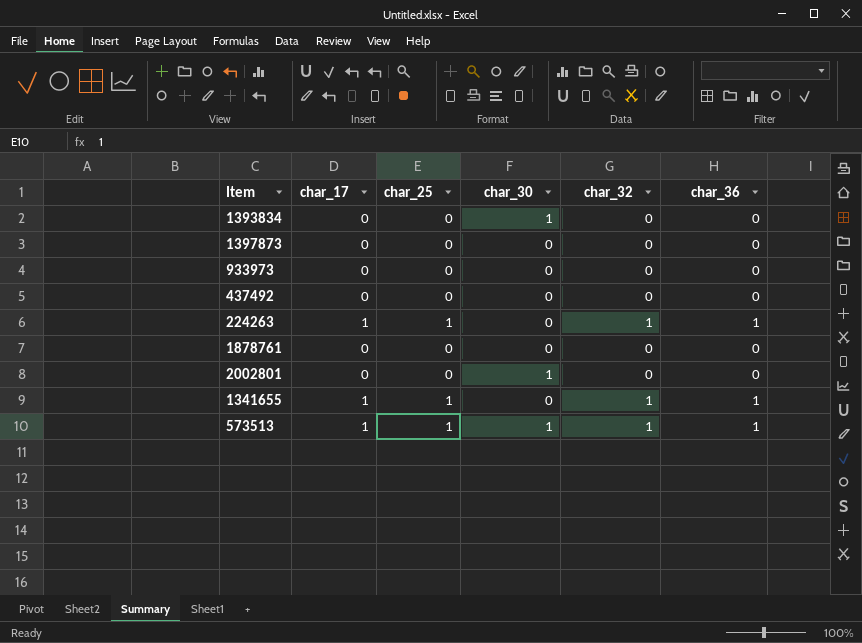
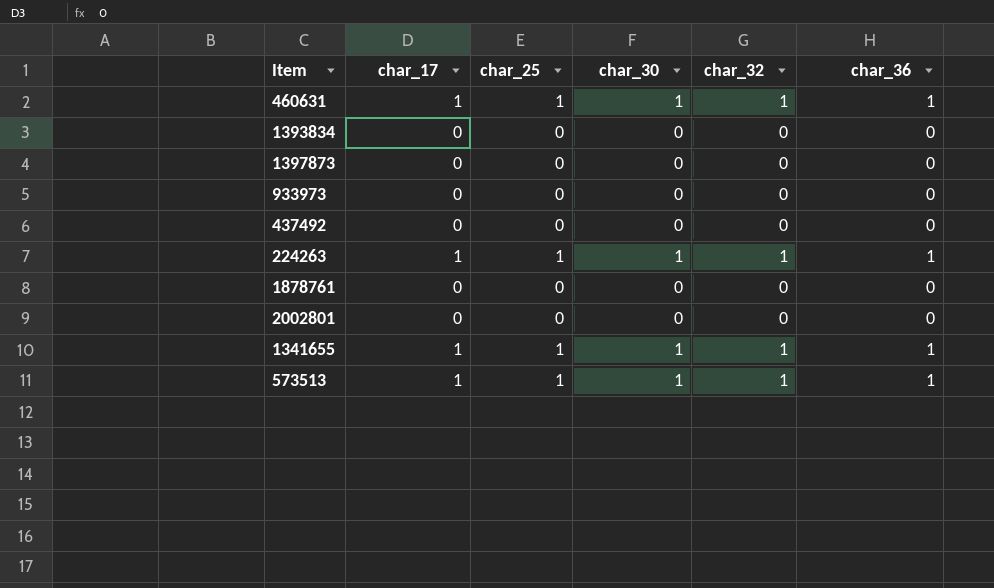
row 460631: none -> 1 | 1 | 1 | 1 | 1
1393834 | char_30: 1 -> 0
224263 | char_30: 0 -> 1
2002801 | char_30: 1 -> 0
1341655 | char_30: 0 -> 1

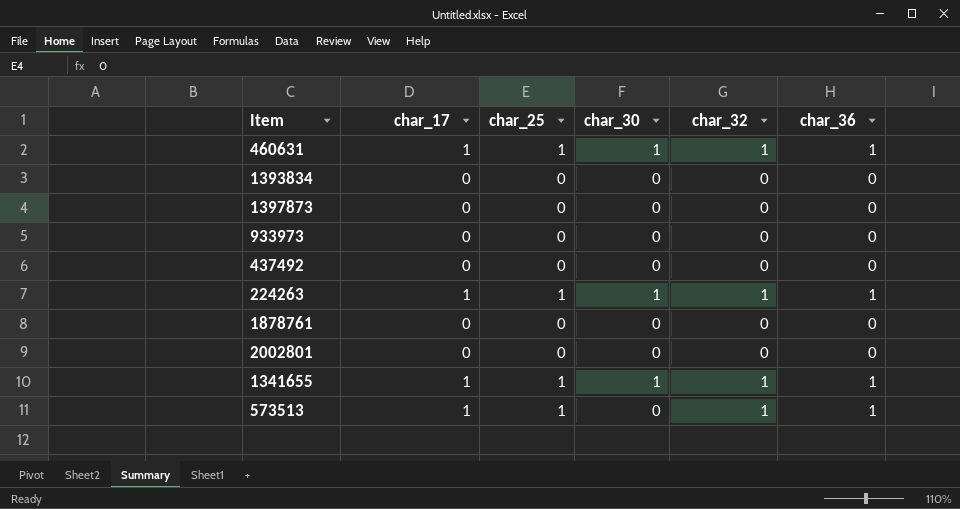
573513 | char_30: 1 -> 0

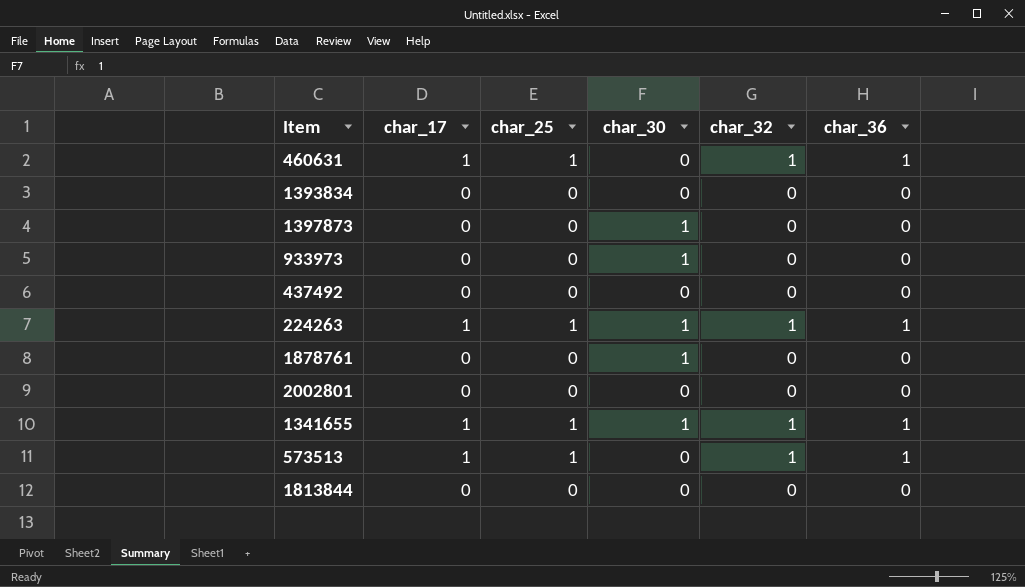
460631 | char_30: 1 -> 0
1397873 | char_30: 0 -> 1
933973 | char_30: 0 -> 1
1878761 | char_30: 0 -> 1
row 1813844: none -> 0 | 0 | 0 | 0 | 0

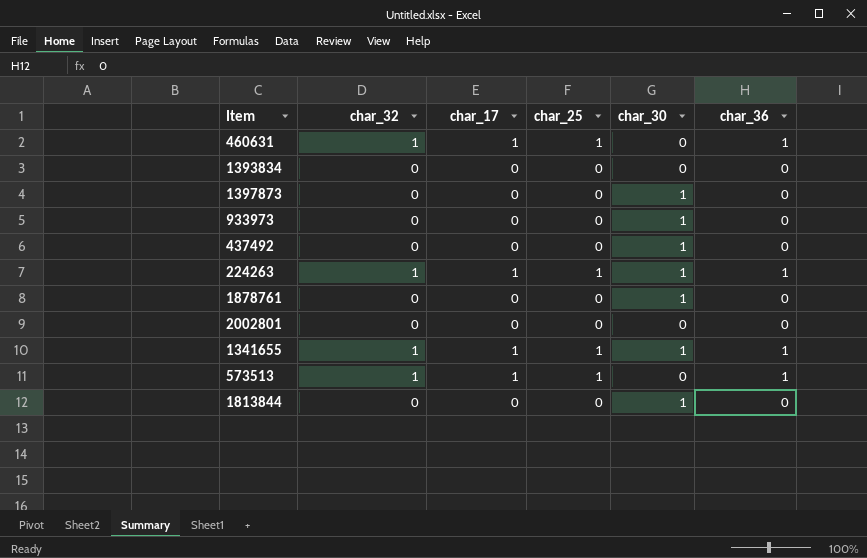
column char_32 | position: 5 -> 2
437492 | char_30: 0 -> 1
1813844 | char_30: 0 -> 1

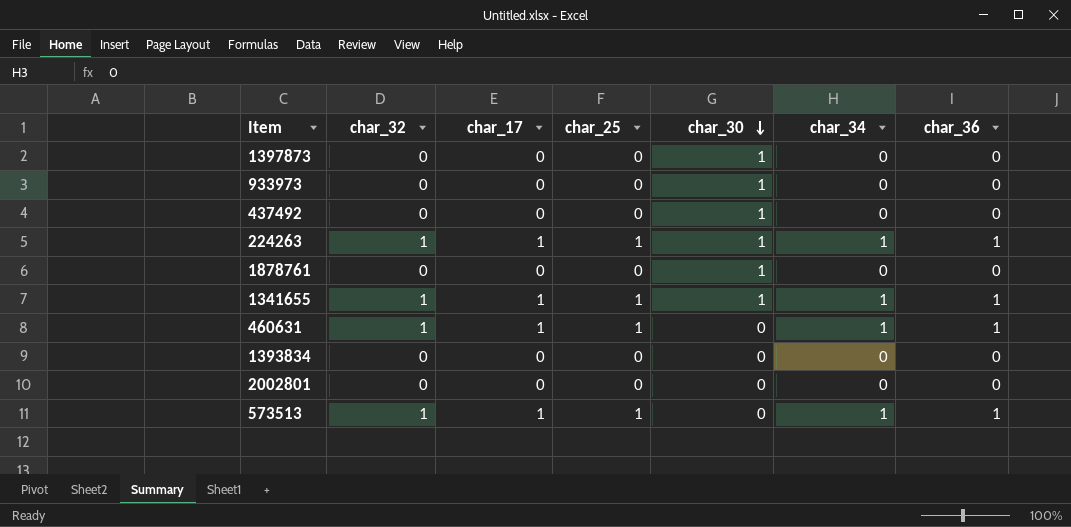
row order: none -> char_30 descending
column char_34 | position: none -> 6
row 1813844: 0 | 0 | 0 | 1 | 0 -> none

